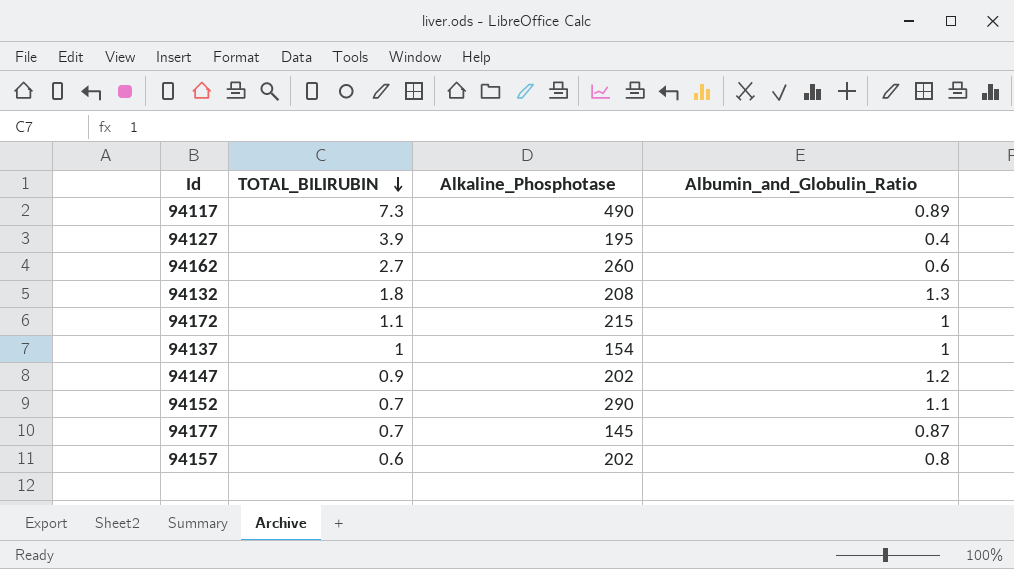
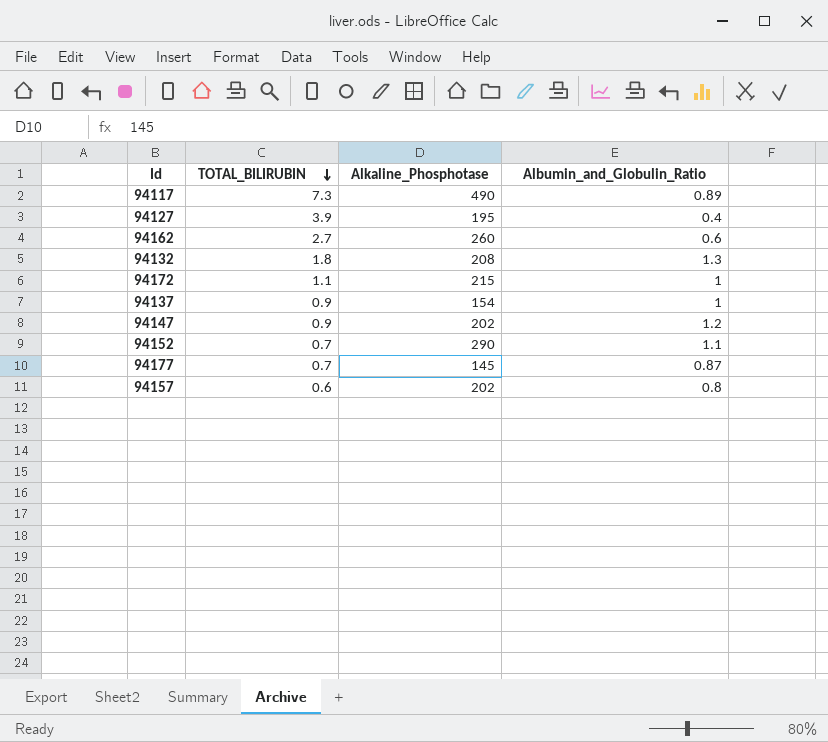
94137 | TOTAL_BILIRUBIN: 1 -> 0.9

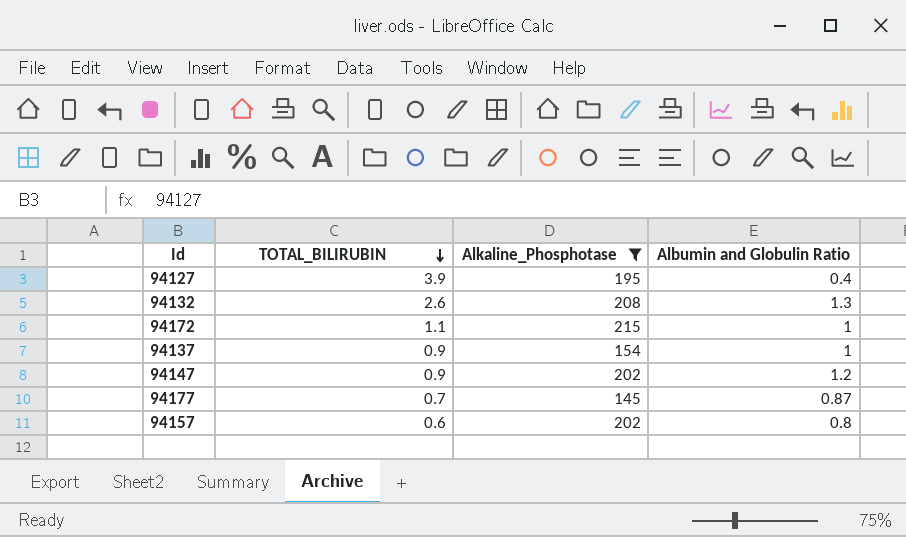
filter: none -> Alkaline_Phosphotase <= 215
column name: Albumin_and_Globulin_Ratio -> Albumin and Globulin Ratio
94132 | TOTAL_BILIRUBIN: 1.8 -> 2.6

